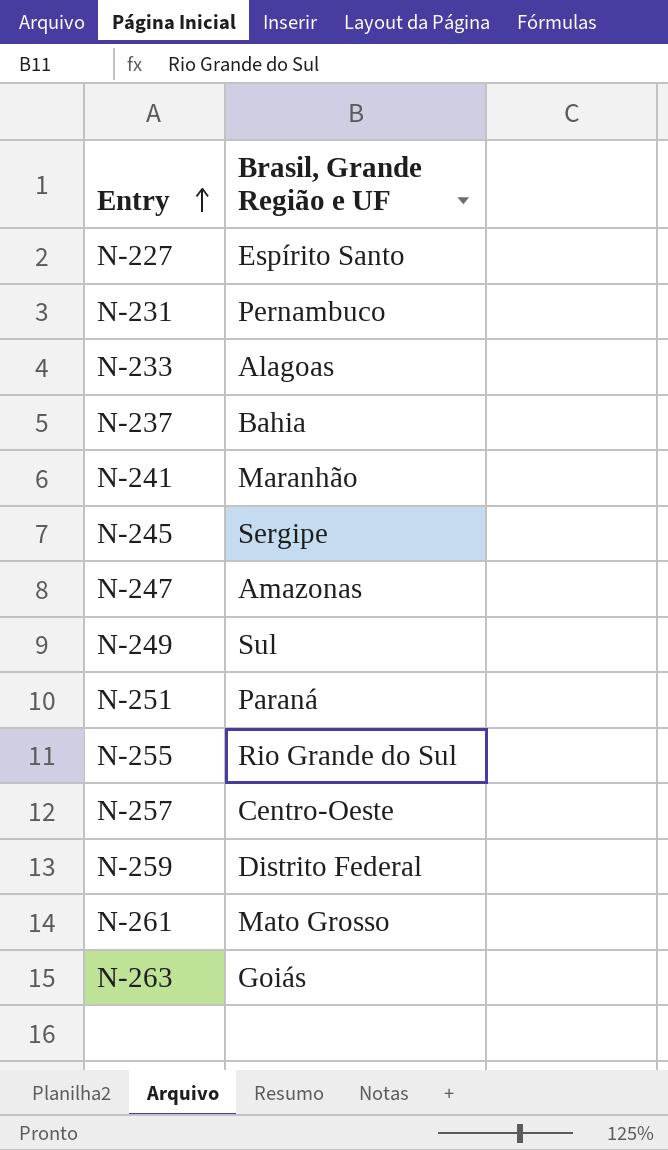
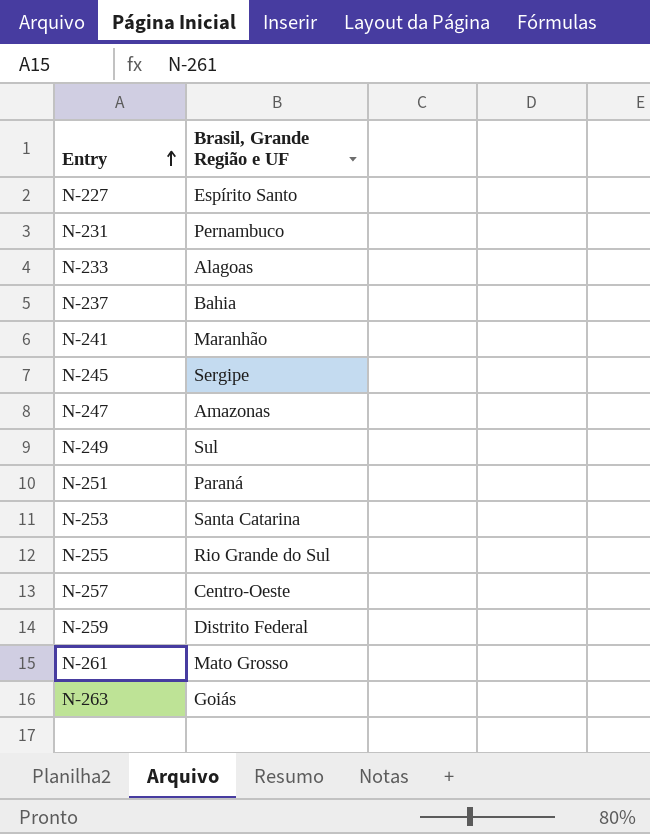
row N-253: none -> Santa Catarina

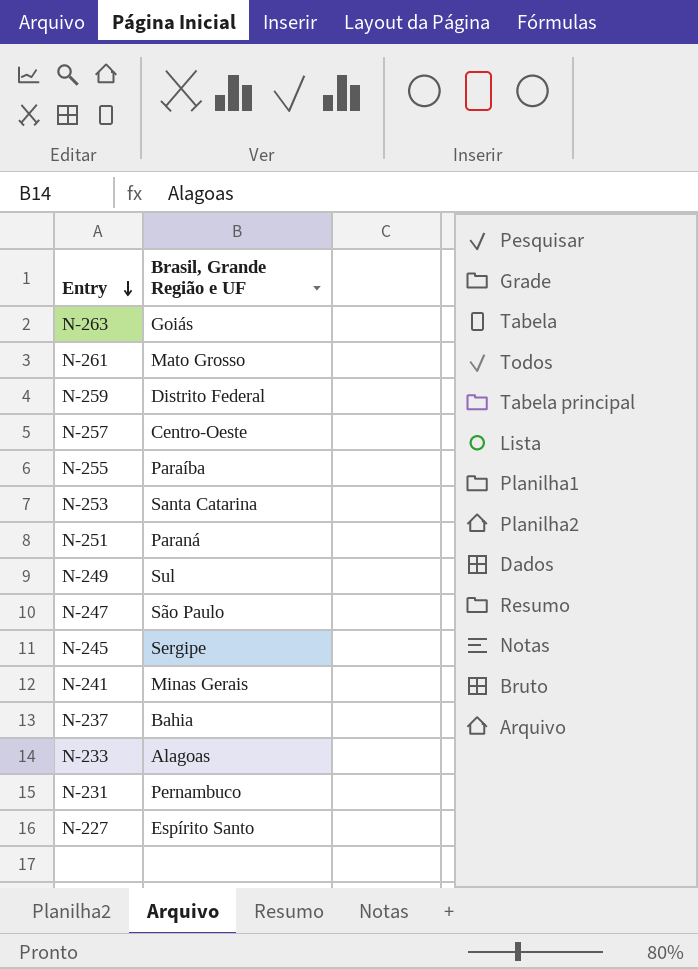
row order: Entry ascending -> Entry descending
N-255 | Brasil, Grande Região e UF: Rio Grande do Sul -> Paraíba
N-247 | Brasil, Grande Região e UF: Amazonas -> São Paulo
N-241 | Brasil, Grande Região e UF: Maranhão -> Minas Gerais

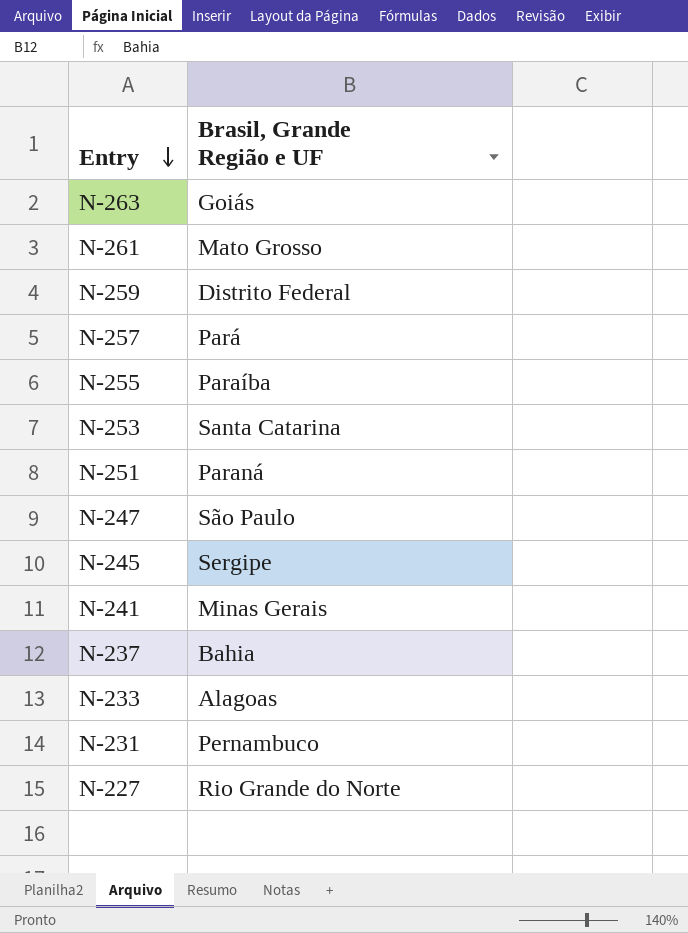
row N-249: Sul -> none
N-257 | Brasil, Grande Região e UF: Centro-Oeste -> Pará
N-227 | Brasil, Grande Região e UF: Espírito Santo -> Rio Grande do Norte

